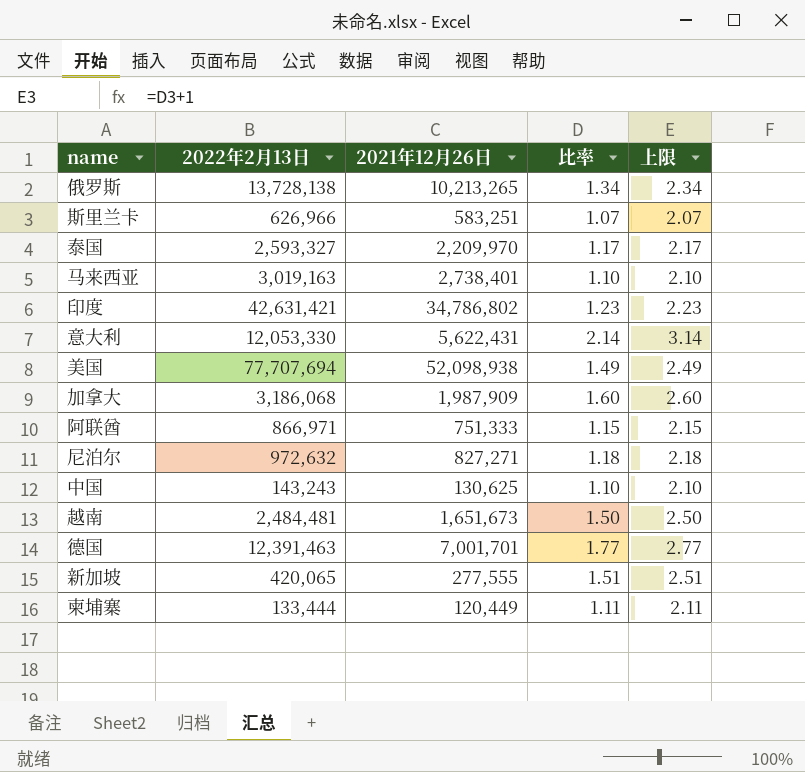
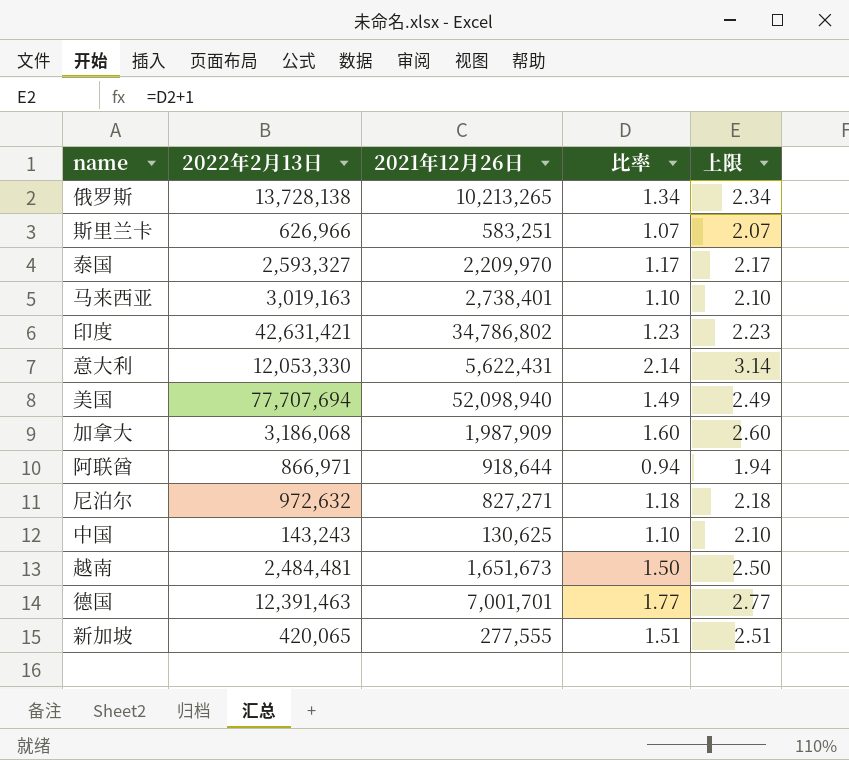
row 柬埔寨: 133,444 | 120,449 | 1.11 | 2.11 -> none
美国 | 2021年12月26日: 52,098,938 -> 52,098,940
阿联酋 | 2021年12月26日: 751,333 -> 918,644
阿联酋 | 比率: 1.15 -> 0.94
阿联酋 | 上限: 2.15 -> 1.94

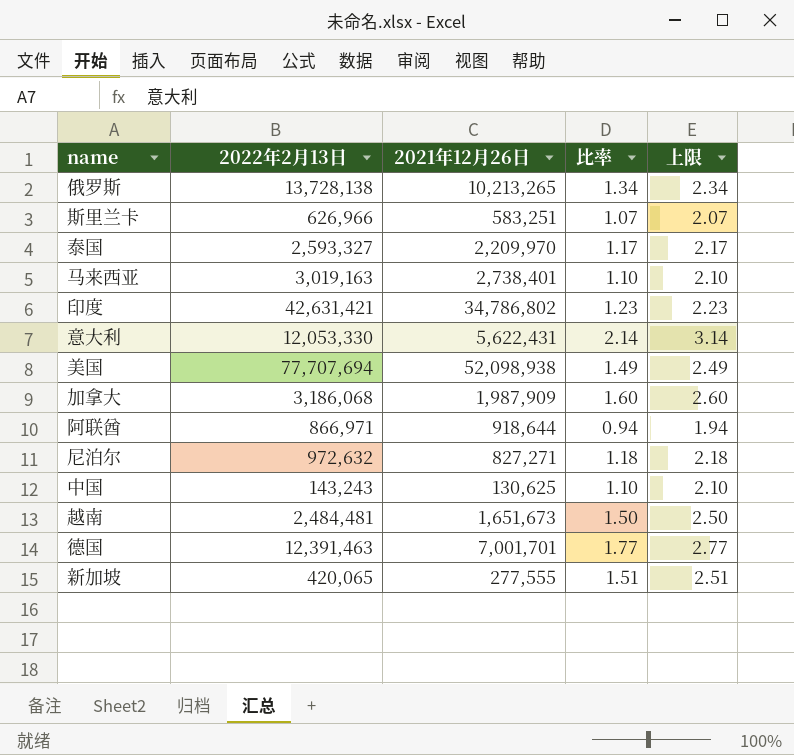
美国 | 2021年12月26日: 52,098,940 -> 52,098,938

